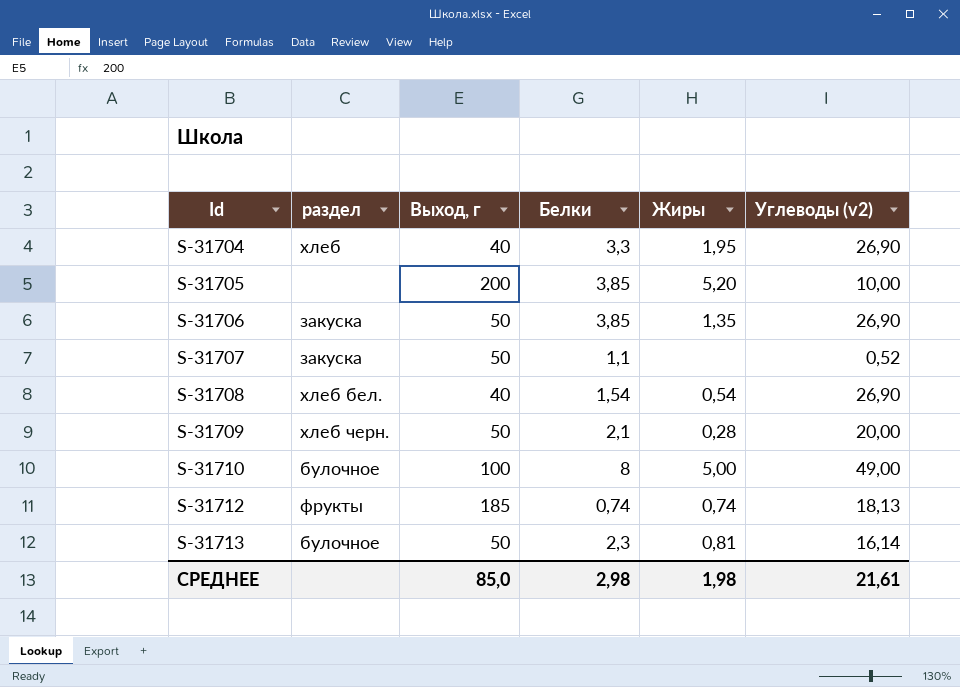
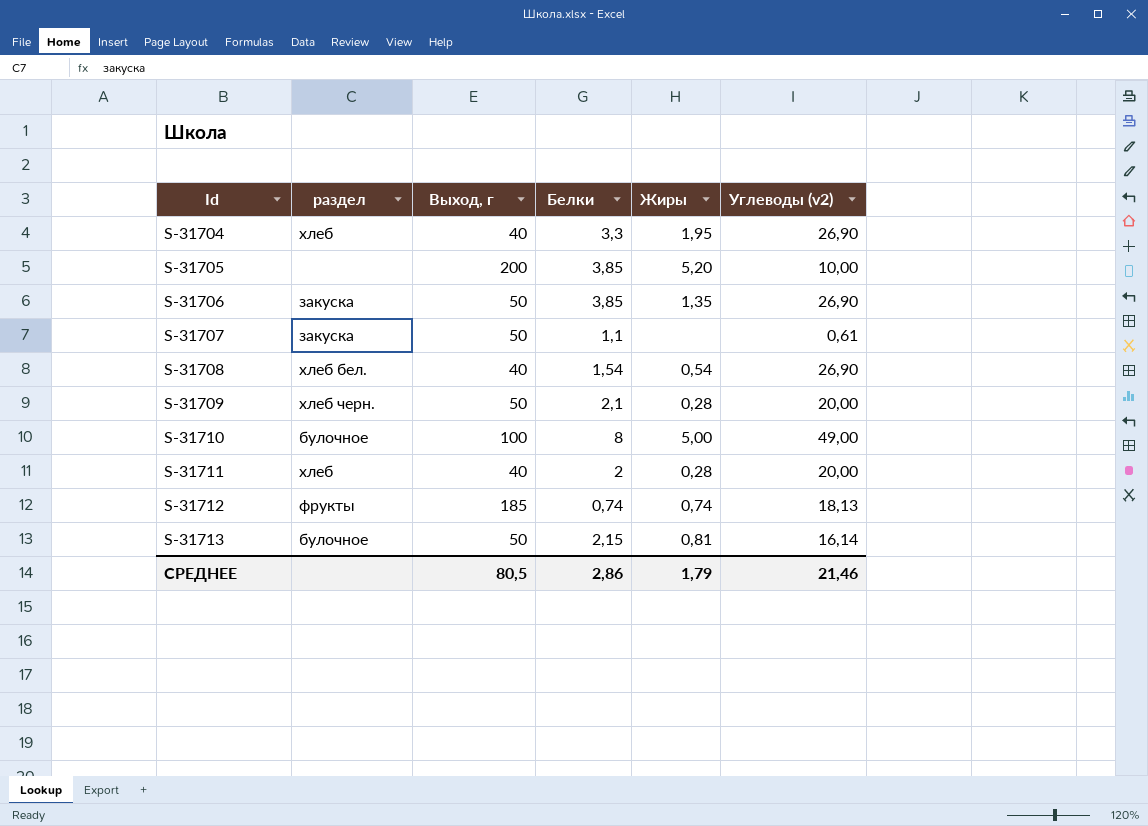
S-31707 | Углеводы (v2): 0,52 -> 0,61
row S-31711: none -> хлеб | 40 | 2 | 0,28 | 20,00
S-31713 | Белки: 2,3 -> 2,15
СРЕДНЕЕ | Выход, г: 85,0 -> 80,5
СРЕДНЕЕ | Белки: 2,98 -> 2,86
СРЕДНЕЕ | Жиры: 1,98 -> 1,79
СРЕДНЕЕ | Углеводы (v2): 21,61 -> 21,46

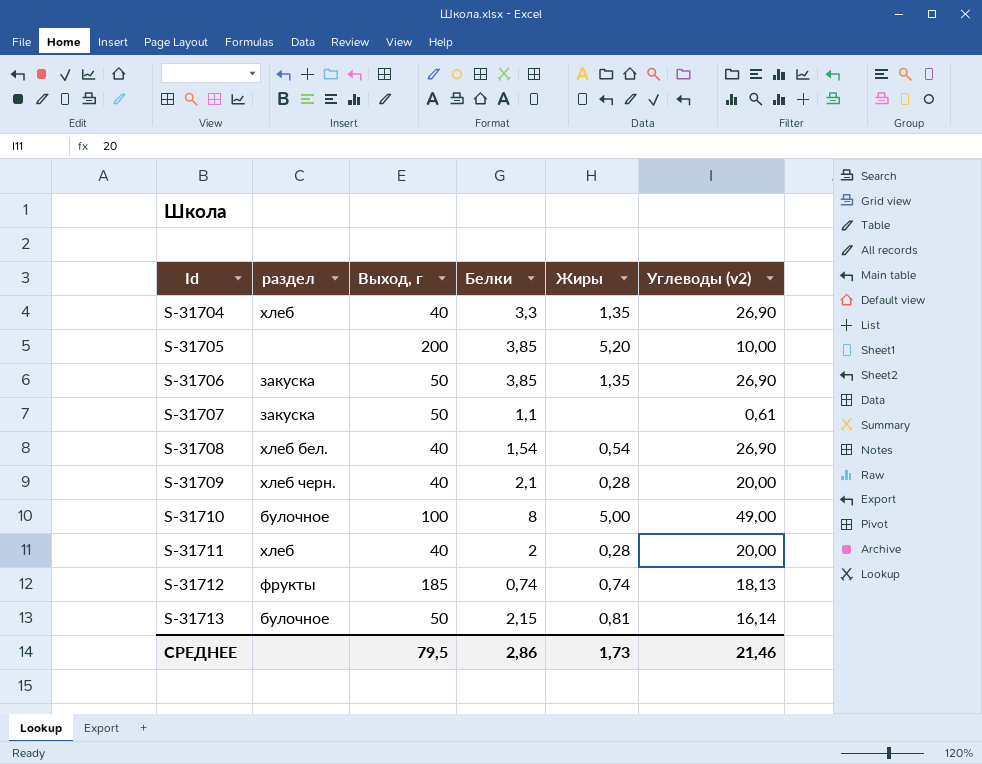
S-31704 | Жиры: 1,95 -> 1,35
S-31709 | Выход, г: 50 -> 40
СРЕДНЕЕ | Выход, г: 80,5 -> 79,5
СРЕДНЕЕ | Жиры: 1,79 -> 1,73

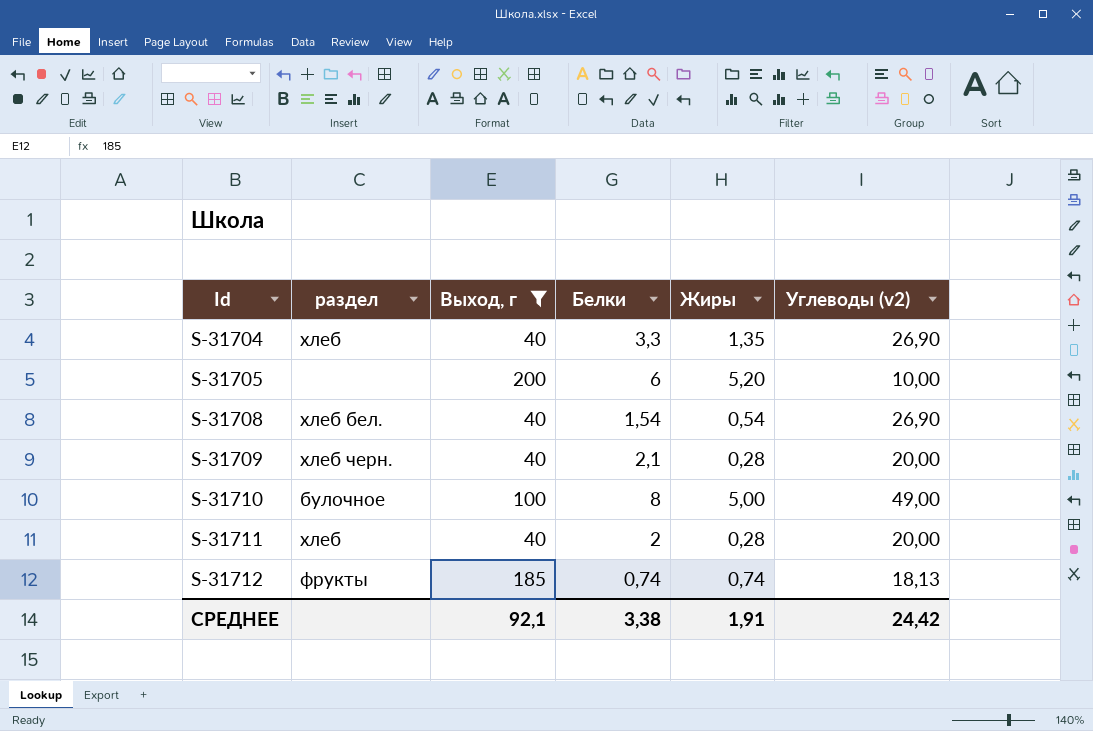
filter: none -> Выход, г != 50
S-31705 | Белки: 3,85 -> 6
СРЕДНЕЕ | Выход, г: 79,5 -> 92,1
СРЕДНЕЕ | Белки: 2,86 -> 3,38
СРЕДНЕЕ | Жиры: 1,73 -> 1,91
СРЕДНЕЕ | Углеводы (v2): 21,46 -> 24,42

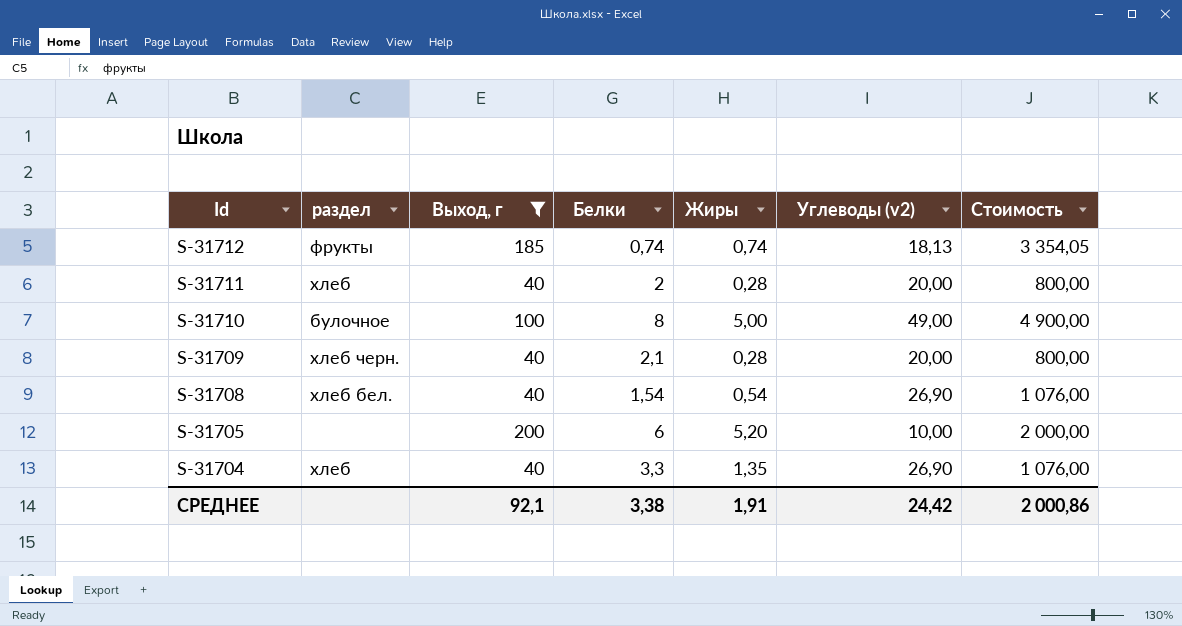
row order: Id ascending -> Id descending
column Стоимость | formula: none -> [Выход, г] * [Углеводы (v2)]

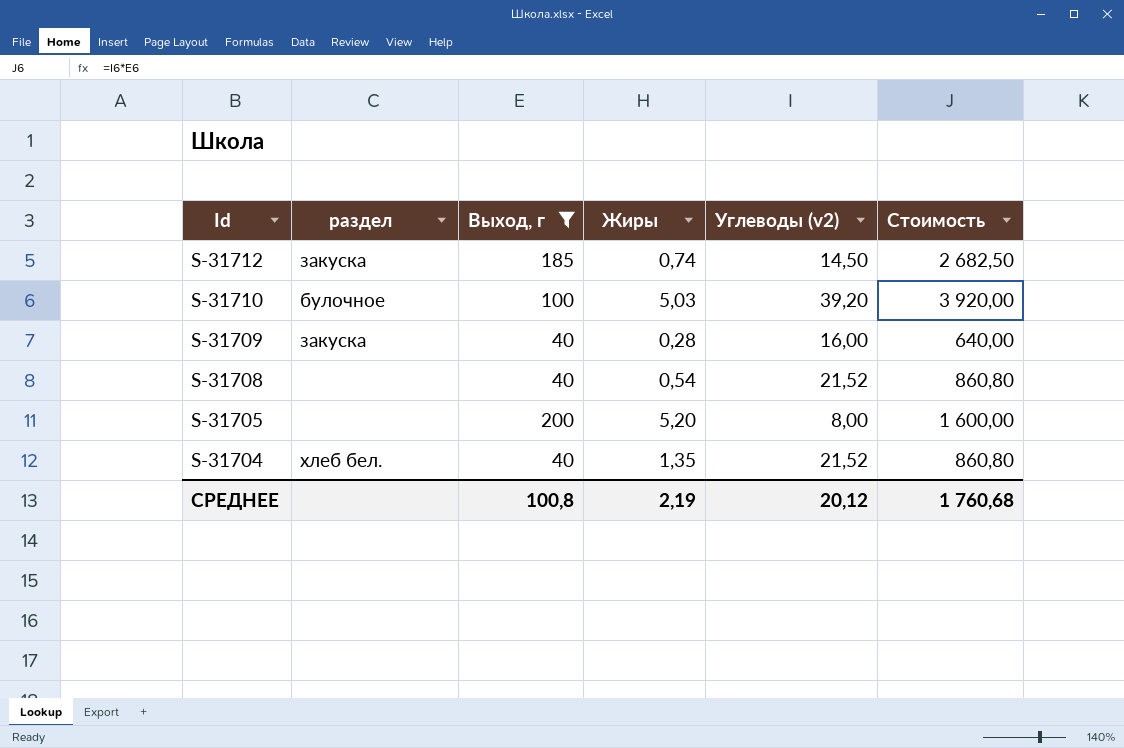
column Белки | position: 4 -> none
row S-31711: хлеб | 40 | 2 | 0,28 | 20,00 | 800,00 -> none
S-31712 | раздел: фрукты -> закуска
S-31712 | Углеводы (v2): 18,13 -> 14,50
S-31712 | Стоимость: 3 354,05 -> 2 682,50
S-31710 | Жиры: 5,00 -> 5,03
S-31710 | Углеводы (v2): 49,00 -> 39,20
S-31710 | Стоимость: 4 900,00 -> 3 920,00
S-31709 | раздел: хлеб черн. -> закуска
S-31709 | Углеводы (v2): 20,00 -> 16,00
S-31709 | Стоимость: 800,00 -> 640,00
S-31708 | раздел: хлеб бел. -> none
S-31708 | Углеводы (v2): 26,90 -> 21,52
S-31708 | Стоимость: 1 076,00 -> 860,80
S-31705 | Углеводы (v2): 10,00 -> 8,00
S-31705 | Стоимость: 2 000,00 -> 1 600,00
S-31704 | раздел: хлеб -> хлеб бел.
S-31704 | Углеводы (v2): 26,90 -> 21,52
S-31704 | Стоимость: 1 076,00 -> 860,80
СРЕДНЕЕ | Выход, г: 92,1 -> 100,8
СРЕДНЕЕ | Жиры: 1,91 -> 2,19
СРЕДНЕЕ | Углеводы (v2): 24,42 -> 20,12
СРЕДНЕЕ | Стоимость: 2 000,86 -> 1 760,68

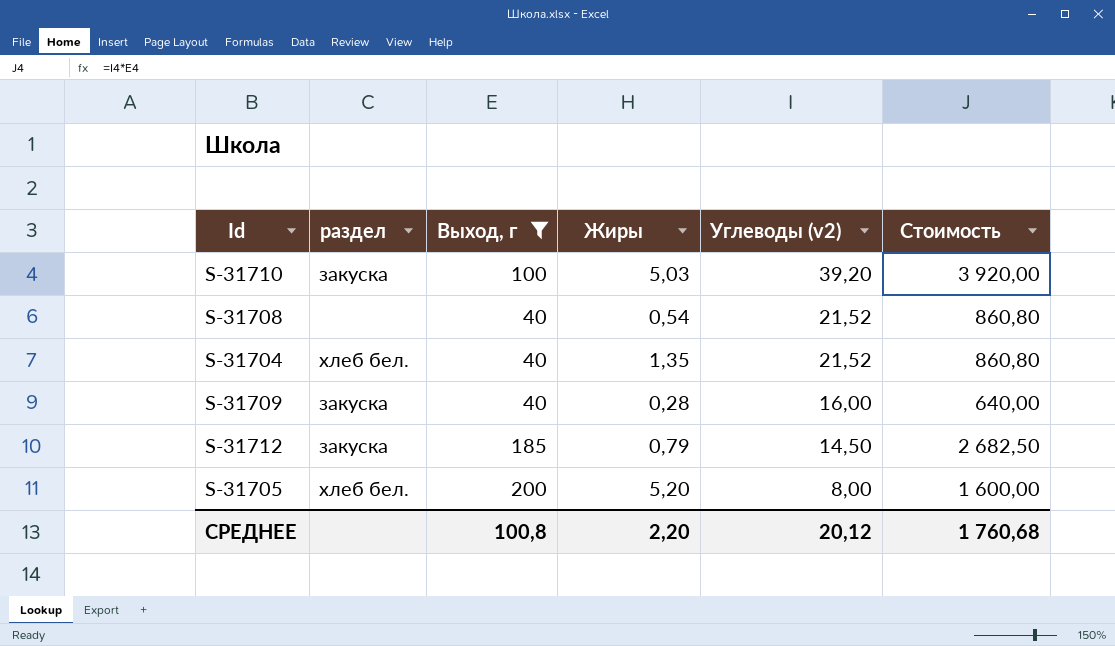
row order: Id descending -> Углеводы (v2) descending
S-31710 | раздел: булочное -> закуска
S-31712 | Жиры: 0,74 -> 0,79
S-31705 | раздел: none -> хлеб бел.
СРЕДНЕЕ | Жиры: 2,19 -> 2,20

